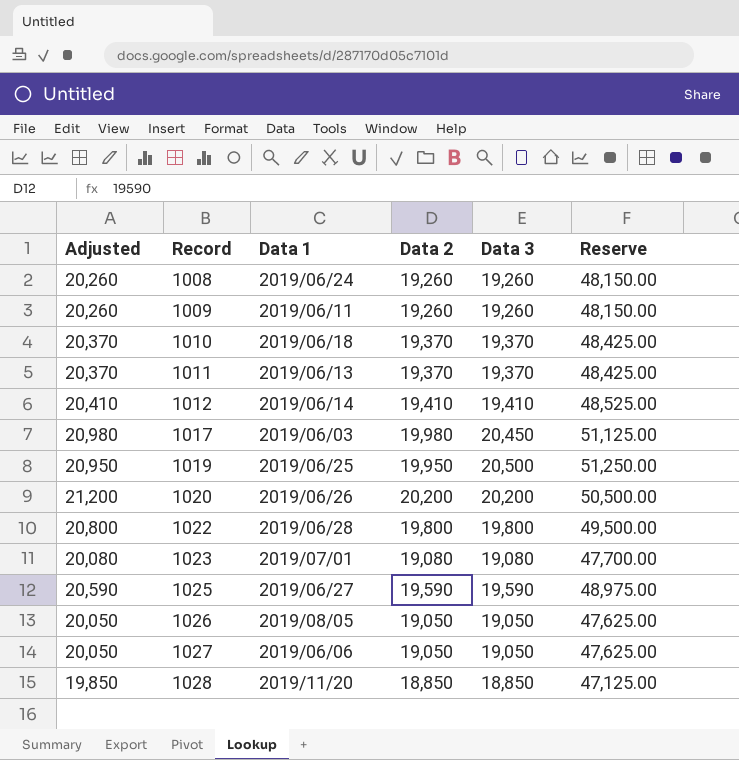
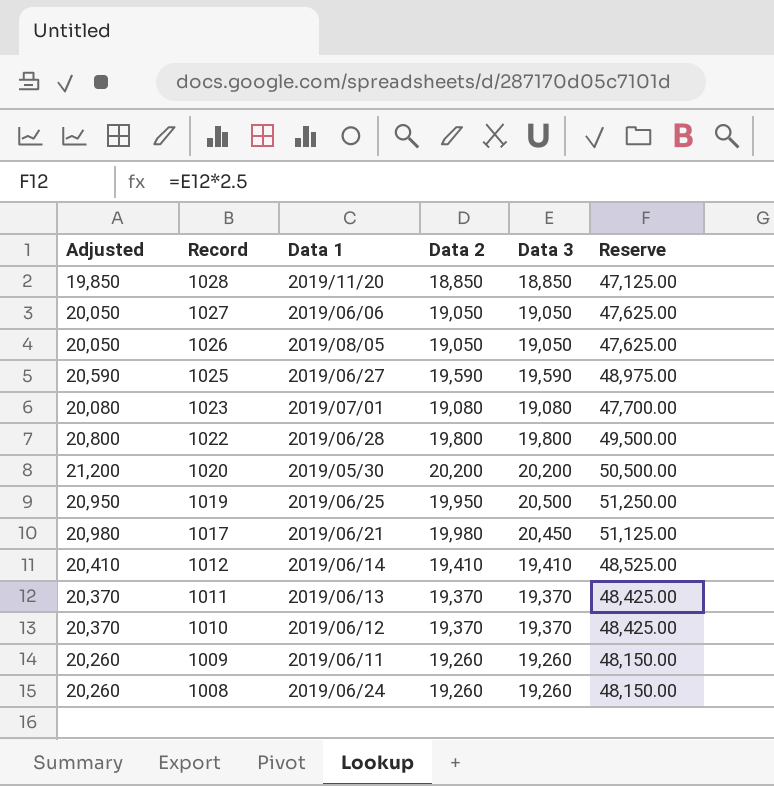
row order: Record ascending -> Record descending
1020 | Data 1: 2019/06/26 -> 2019/05/30
1017 | Data 1: 2019/06/03 -> 2019/06/21
1010 | Data 1: 2019/06/18 -> 2019/06/12

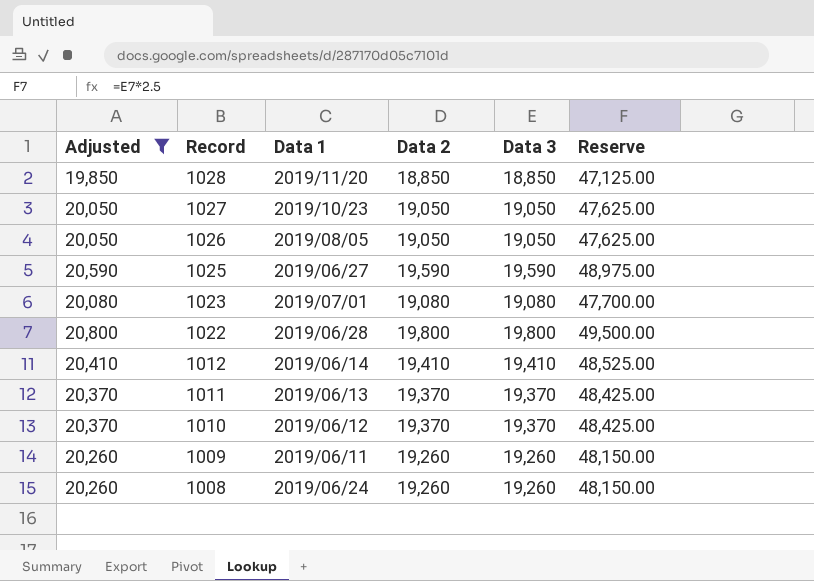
filter: none -> Adjusted <= 20,800
1027 | Data 1: 2019/06/06 -> 2019/10/23

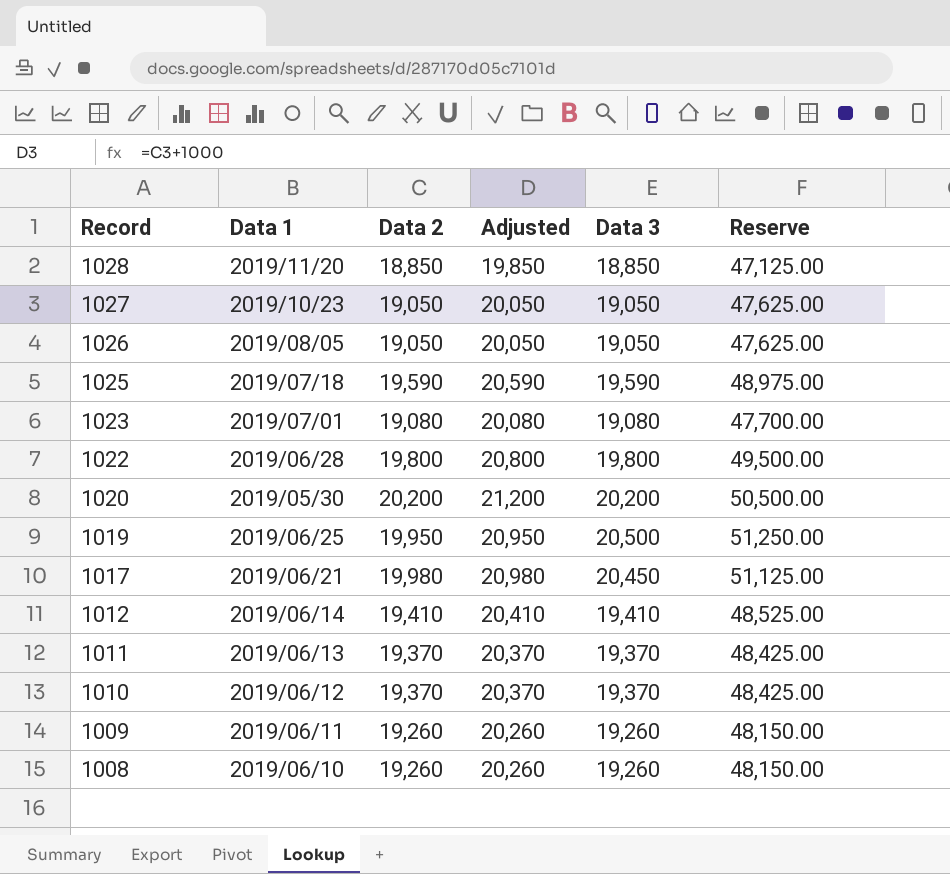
filter: Adjusted <= 20,800 -> none
column Adjusted | position: 1 -> 4
1025 | Data 1: 2019/06/27 -> 2019/07/18
1008 | Data 1: 2019/06/24 -> 2019/06/10

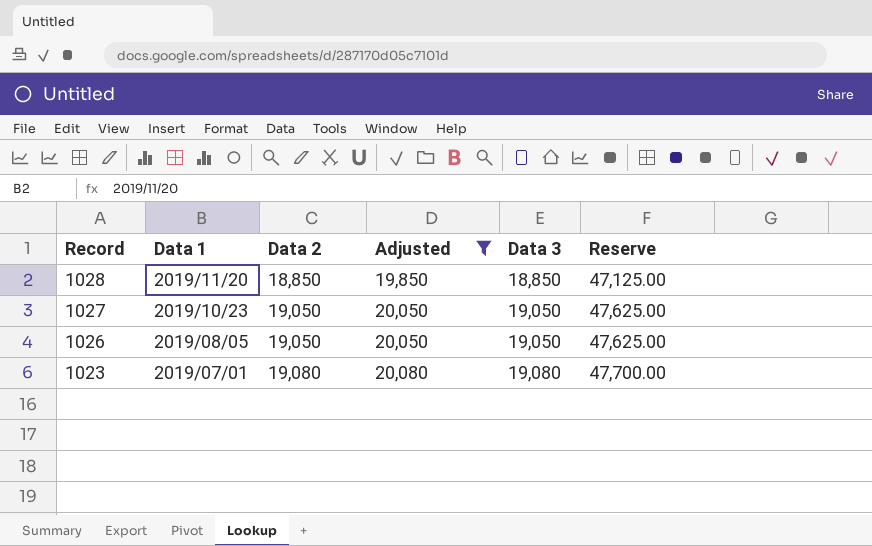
filter: none -> Adjusted <= 20,080

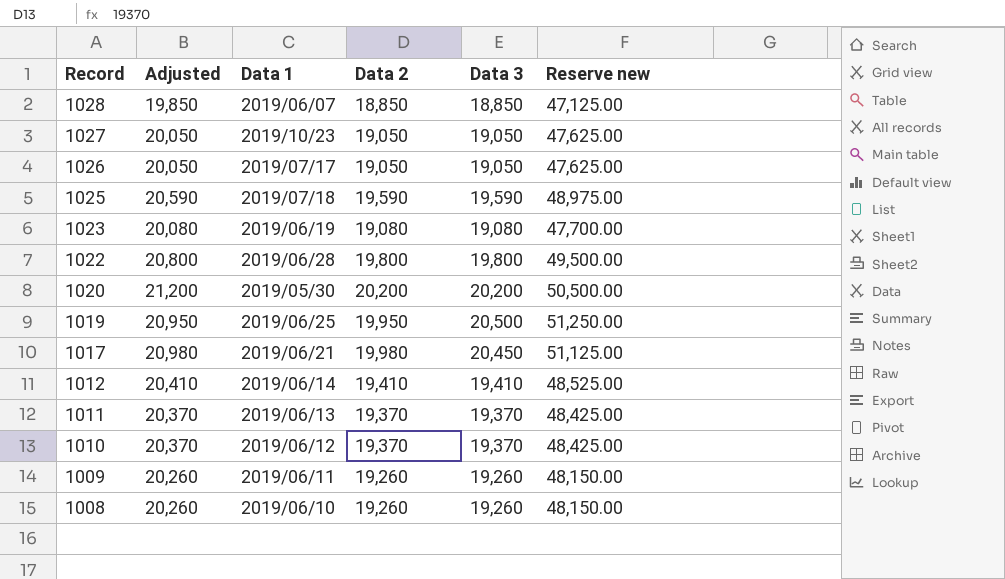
filter: Adjusted <= 20,080 -> none
column Adjusted | position: 4 -> 2
column name: Reserve -> Reserve new
1028 | Data 1: 2019/11/20 -> 2019/06/07
1026 | Data 1: 2019/08/05 -> 2019/07/17
1023 | Data 1: 2019/07/01 -> 2019/06/19

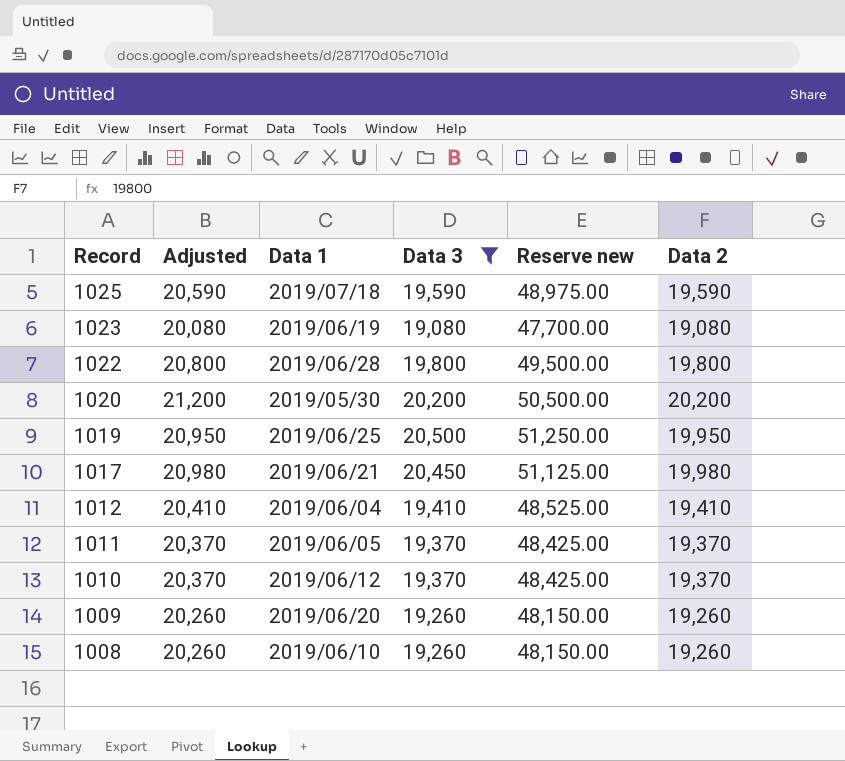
filter: none -> Data 3 >= 19,080
column Data 2 | position: 4 -> 6
1012 | Data 1: 2019/06/14 -> 2019/06/04
1011 | Data 1: 2019/06/13 -> 2019/06/05
1009 | Data 1: 2019/06/11 -> 2019/06/20

